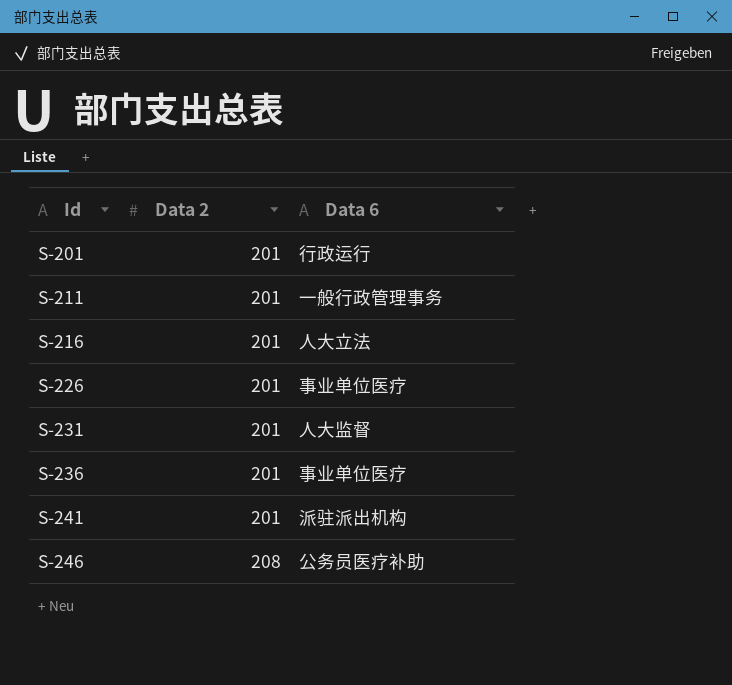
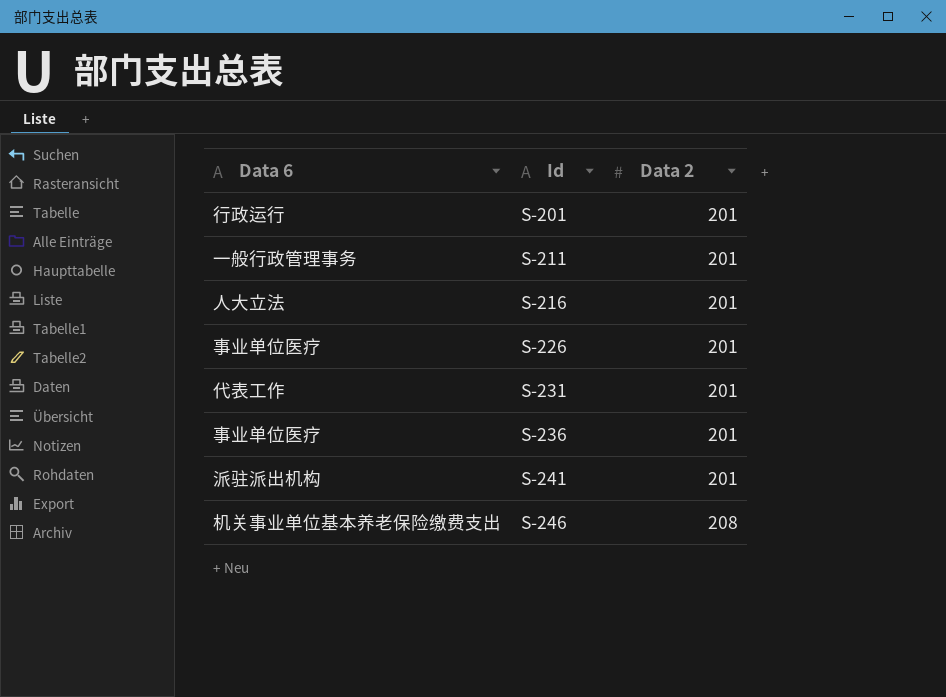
column Data 6 | position: 3 -> 1
S-231 | Data 6: 人大监督 -> 代表工作
S-246 | Data 6: 公务员医疗补助 -> 机关事业单位基本养老保险缴费支出

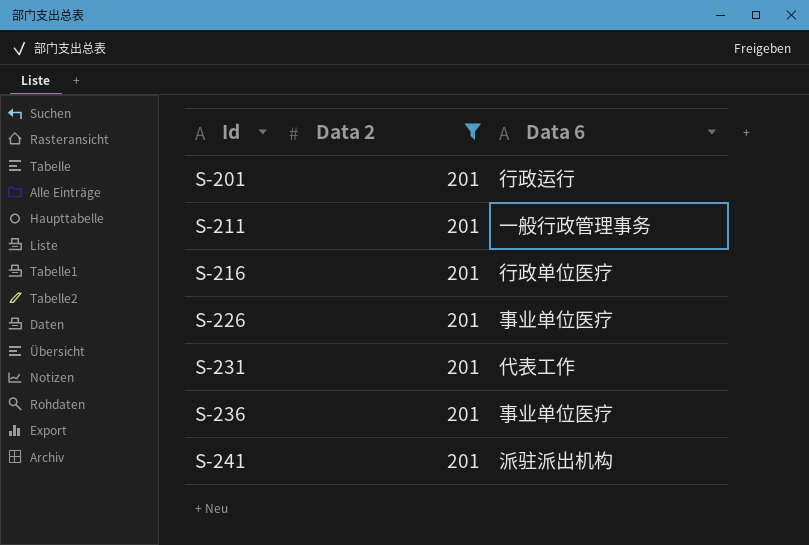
filter: none -> Data 2 = 201
column Data 6 | position: 1 -> 3
S-216 | Data 6: 人大立法 -> 行政单位医疗

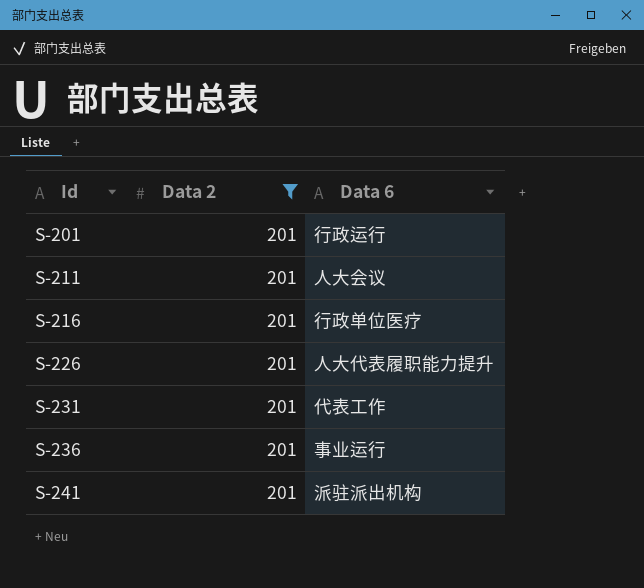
S-211 | Data 6: 一般行政管理事务 -> 人大会议
S-226 | Data 6: 事业单位医疗 -> 人大代表履职能力提升
S-236 | Data 6: 事业单位医疗 -> 事业运行

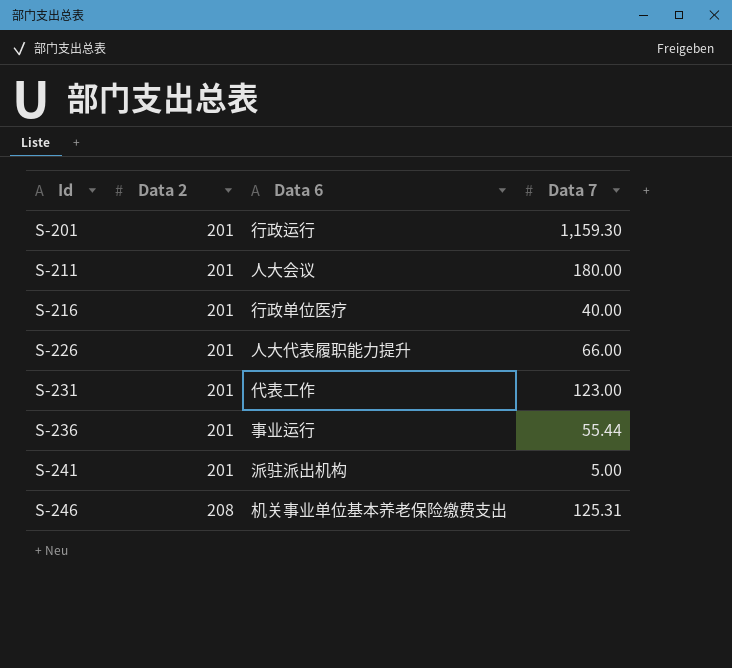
filter: Data 2 = 201 -> none
column Data 7 | position: none -> 4

